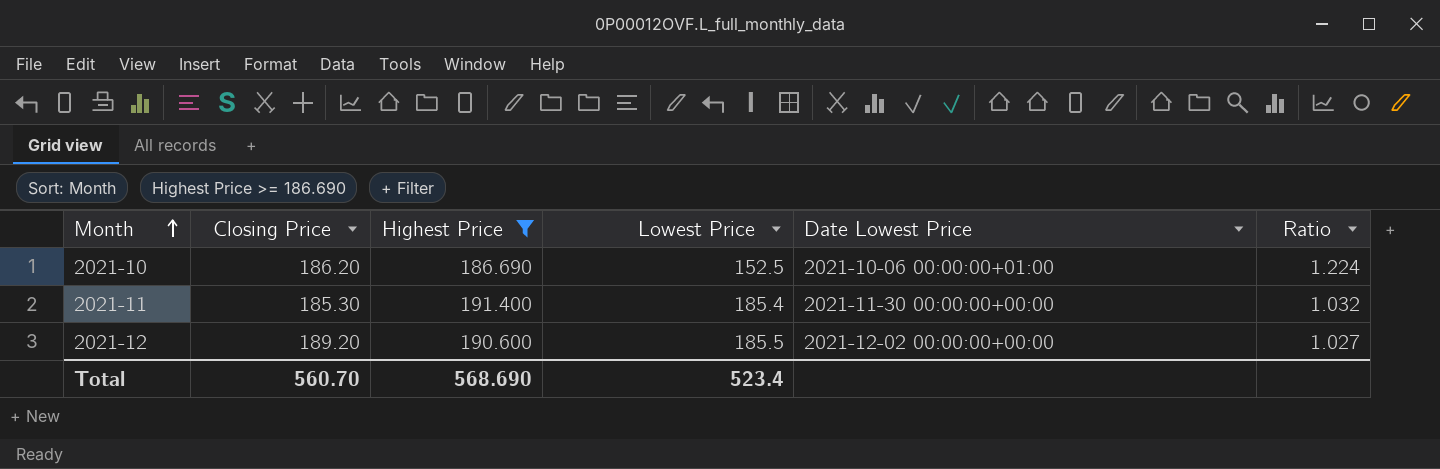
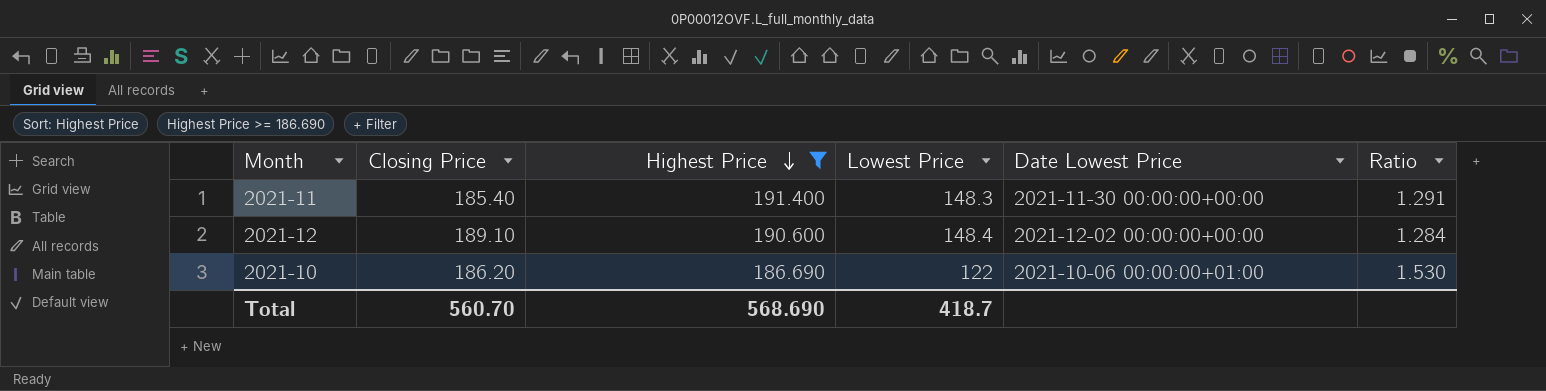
row order: Month ascending -> Highest Price descending
2021-11 | Closing Price: 185.30 -> 185.40
2021-11 | Lowest Price: 185.4 -> 148.3
2021-11 | Ratio: 1.032 -> 1.291
2021-12 | Closing Price: 189.20 -> 189.10
2021-12 | Lowest Price: 185.5 -> 148.4
2021-12 | Ratio: 1.027 -> 1.284
2021-10 | Lowest Price: 152.5 -> 122
2021-10 | Ratio: 1.224 -> 1.530
Total | Lowest Price: 523.4 -> 418.7

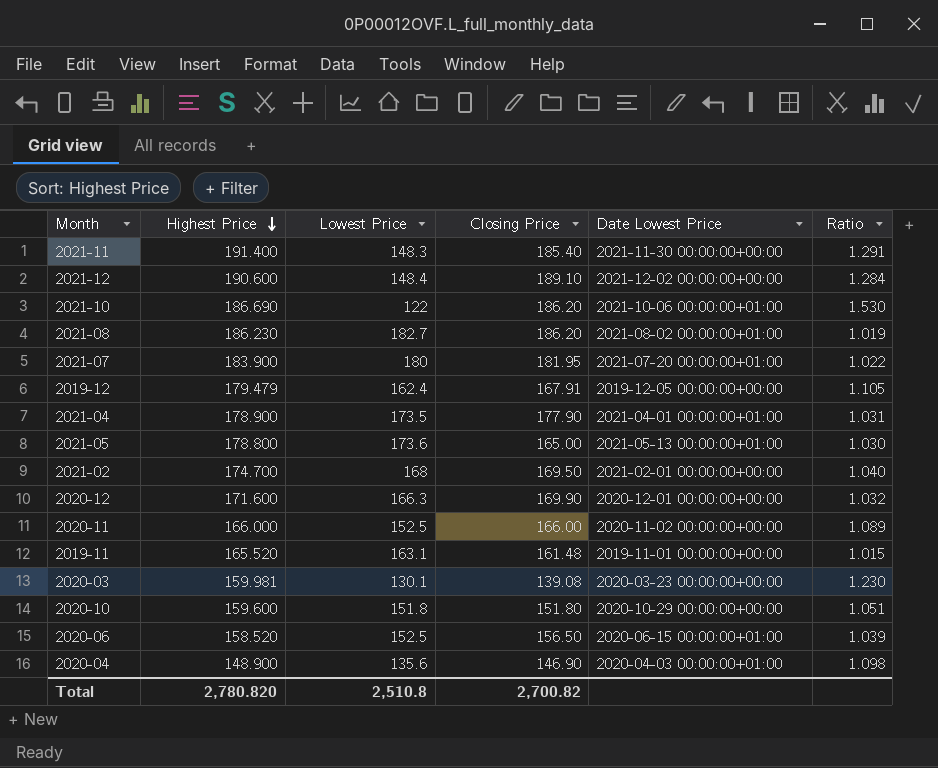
filter: Highest Price >= 186.690 -> none
column Closing Price | position: 2 -> 4
Total | Highest Price: 568.690 -> 2,780.820
Total | Lowest Price: 418.7 -> 2,510.8
Total | Closing Price: 560.70 -> 2,700.82

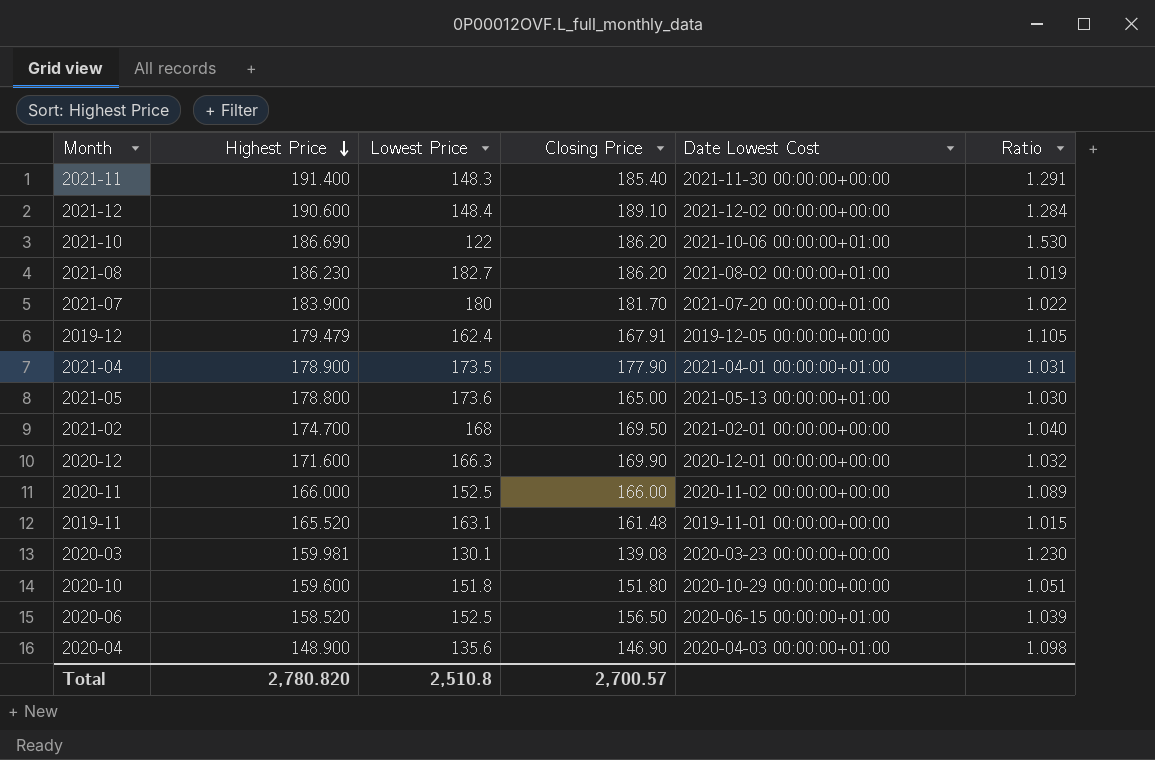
column name: Date Lowest Price -> Date Lowest Cost
2021-07 | Closing Price: 181.95 -> 181.70
Total | Closing Price: 2,700.82 -> 2,700.57

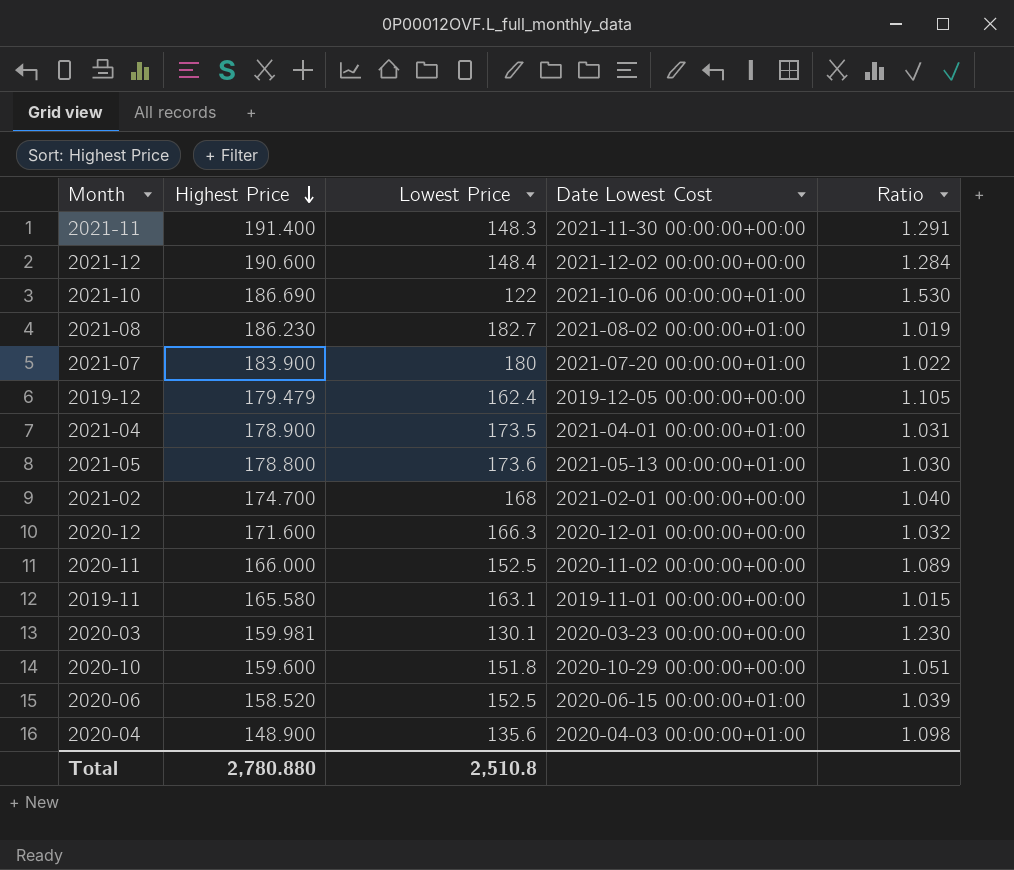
column Closing Price | position: 4 -> none
2019-11 | Highest Price: 165.520 -> 165.580
Total | Highest Price: 2,780.820 -> 2,780.880

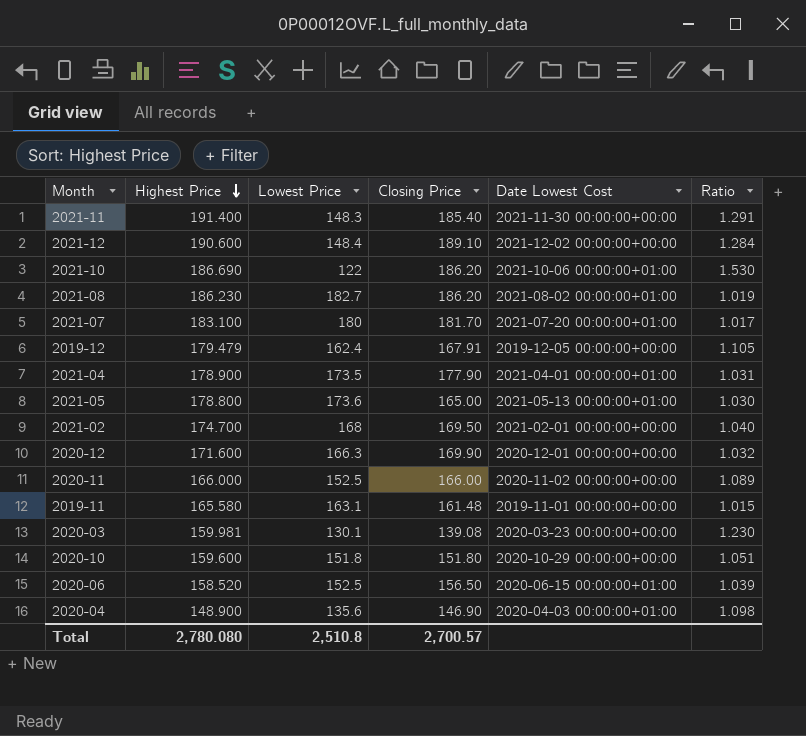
column Closing Price | position: none -> 4
2021-07 | Highest Price: 183.900 -> 183.100
2021-07 | Ratio: 1.022 -> 1.017
Total | Highest Price: 2,780.880 -> 2,780.080

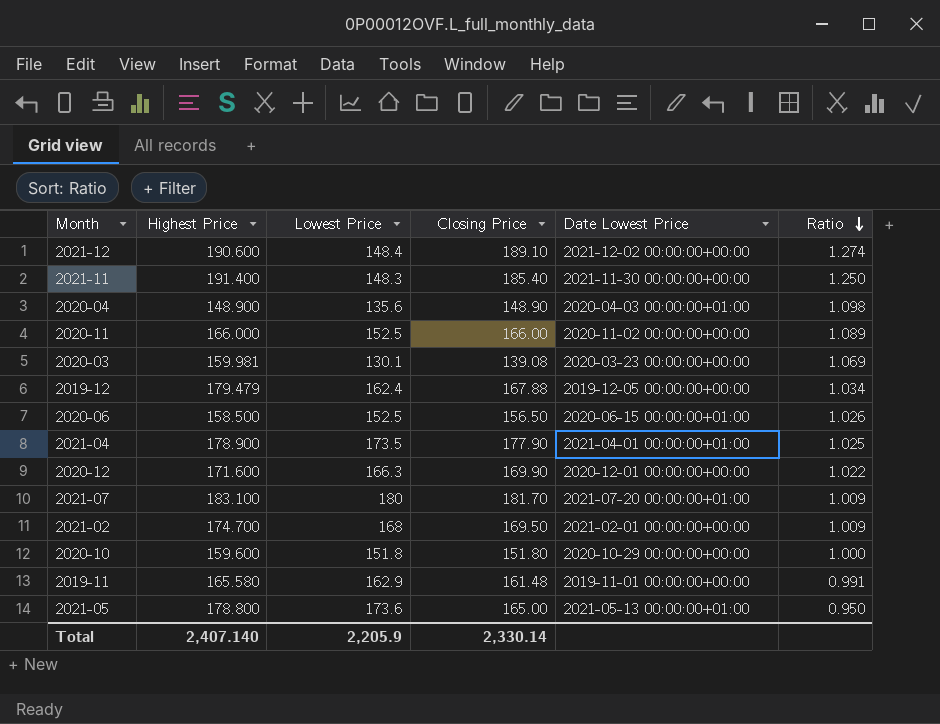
row order: Highest Price descending -> Ratio descending
column name: Date Lowest Cost -> Date Lowest Price
column Ratio | formula: [Highest Price] / [Lowest Price] -> [Closing Price] / [Lowest Price]
row 2021-10: 186.690 | 122 | 186.20 | 2021-10-06 00:00:00+01:00 | 1.530 -> none
row 2021-08: 186.230 | 182.7 | 186.20 | 2021-08-02 00:00:00+01:00 | 1.019 -> none
2020-04 | Closing Price: 146.90 -> 148.90
2019-12 | Closing Price: 167.91 -> 167.88
2020-06 | Highest Price: 158.520 -> 158.500
2019-11 | Lowest Price: 163.1 -> 162.9
Total | Highest Price: 2,780.080 -> 2,407.140
Total | Lowest Price: 2,510.8 -> 2,205.9
Total | Closing Price: 2,700.57 -> 2,330.14

